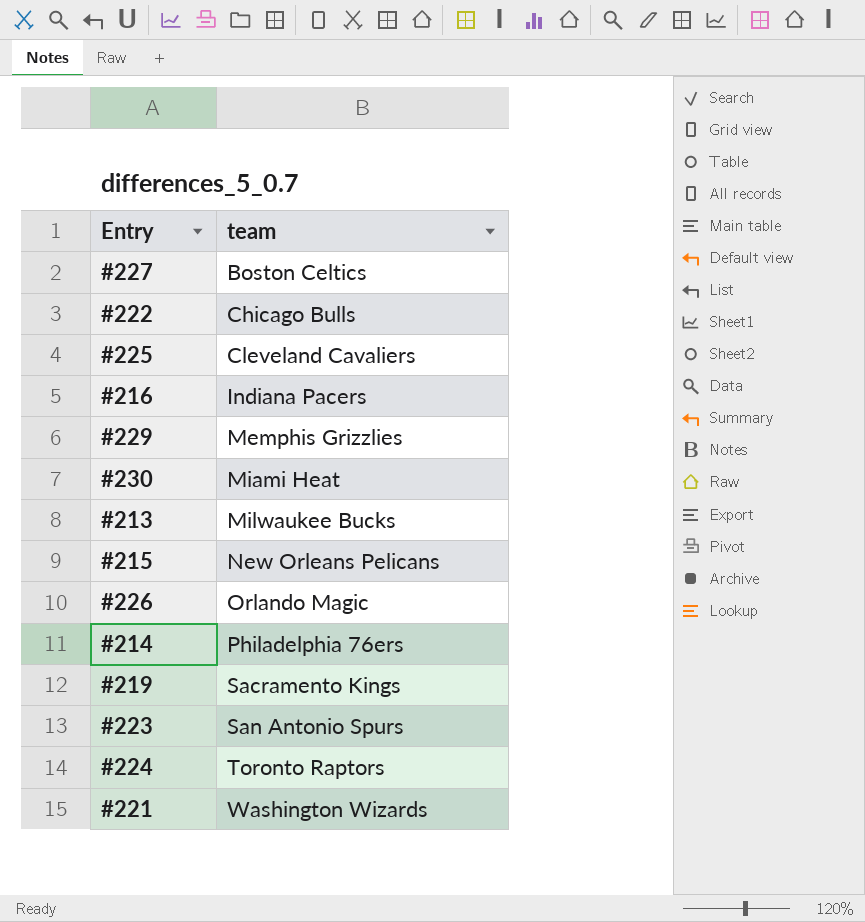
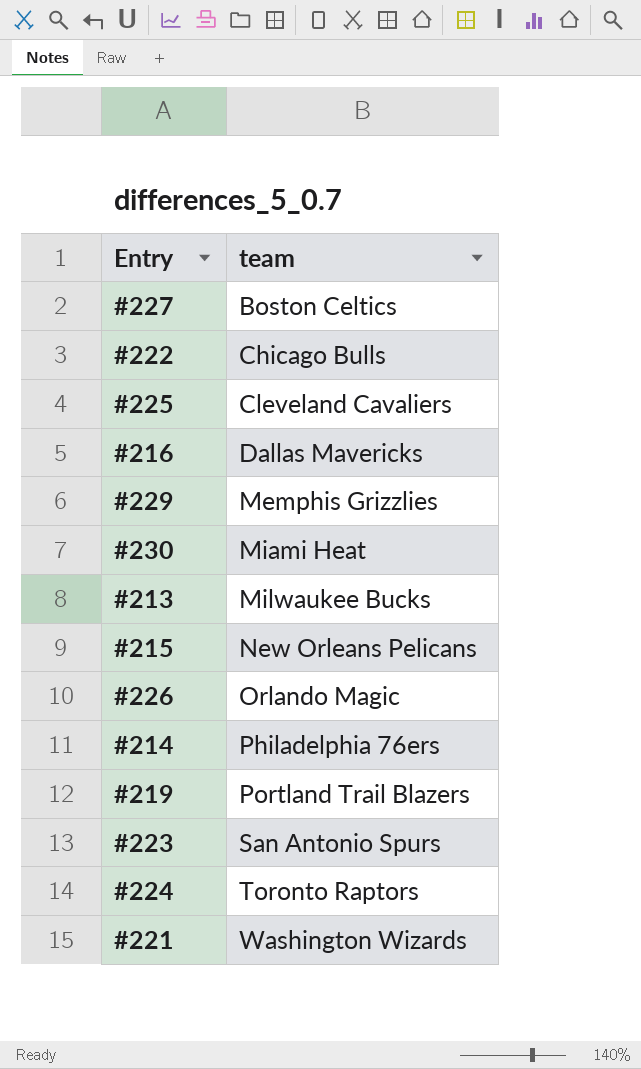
#216 | team: Indiana Pacers -> Dallas Mavericks
#219 | team: Sacramento Kings -> Portland Trail Blazers

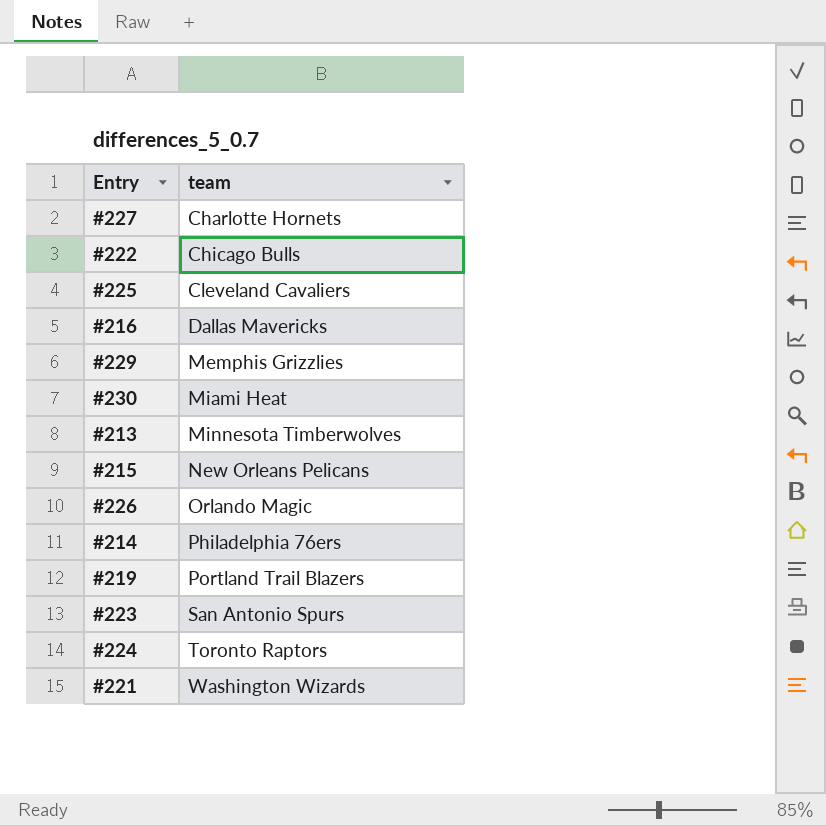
#227 | team: Boston Celtics -> Charlotte Hornets
#213 | team: Milwaukee Bucks -> Minnesota Timberwolves

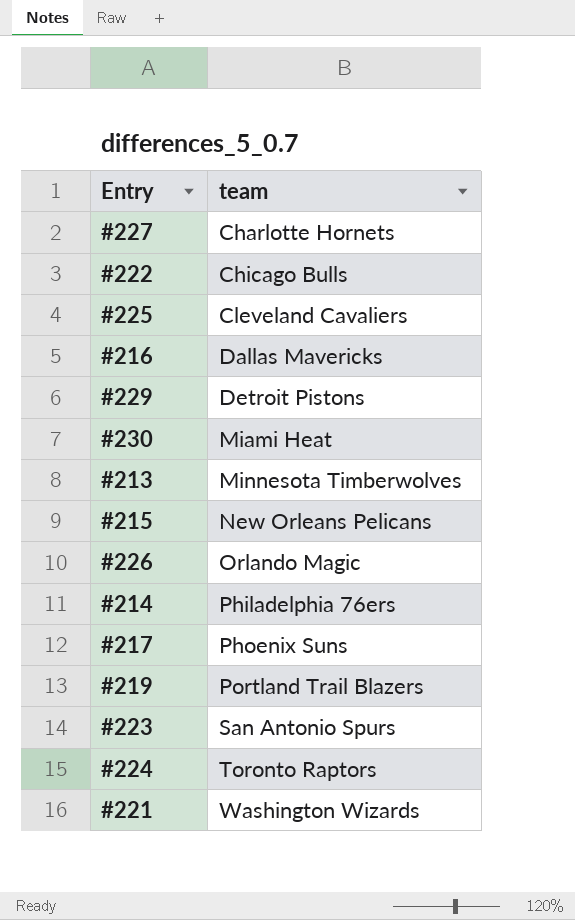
#229 | team: Memphis Grizzlies -> Detroit Pistons
row #217: none -> Phoenix Suns

